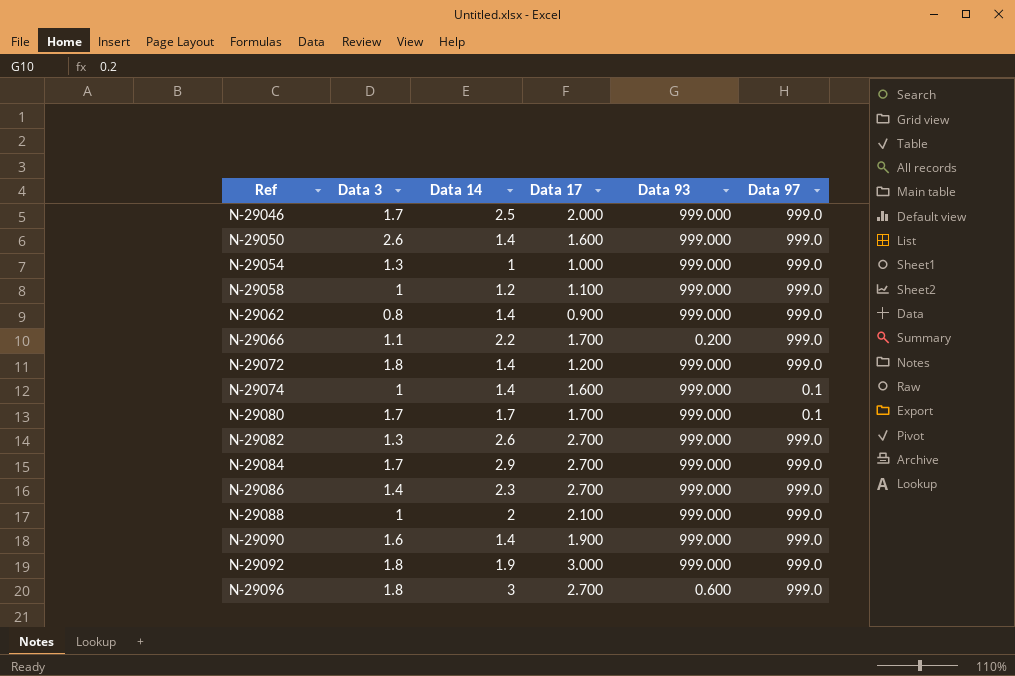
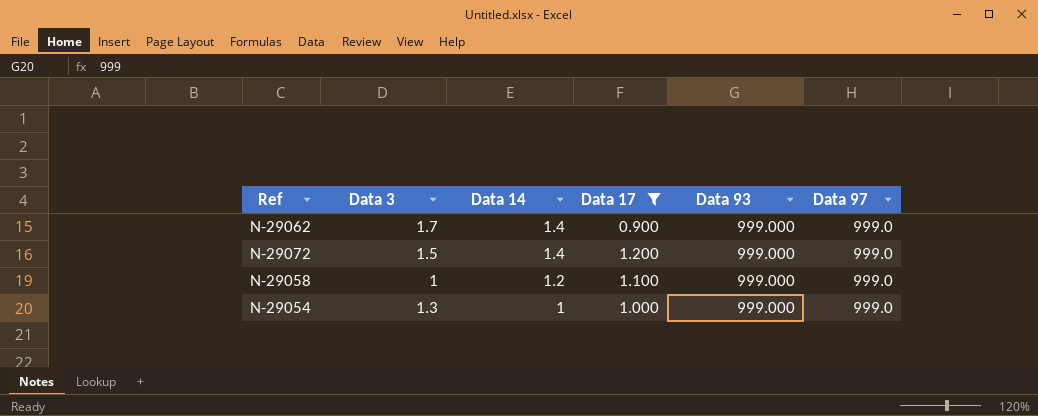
filter: none -> Data 17 <= 1.200
row order: Ref ascending -> Data 14 descending
N-29062 | Data 3: 0.8 -> 1.7
N-29072 | Data 3: 1.8 -> 1.5

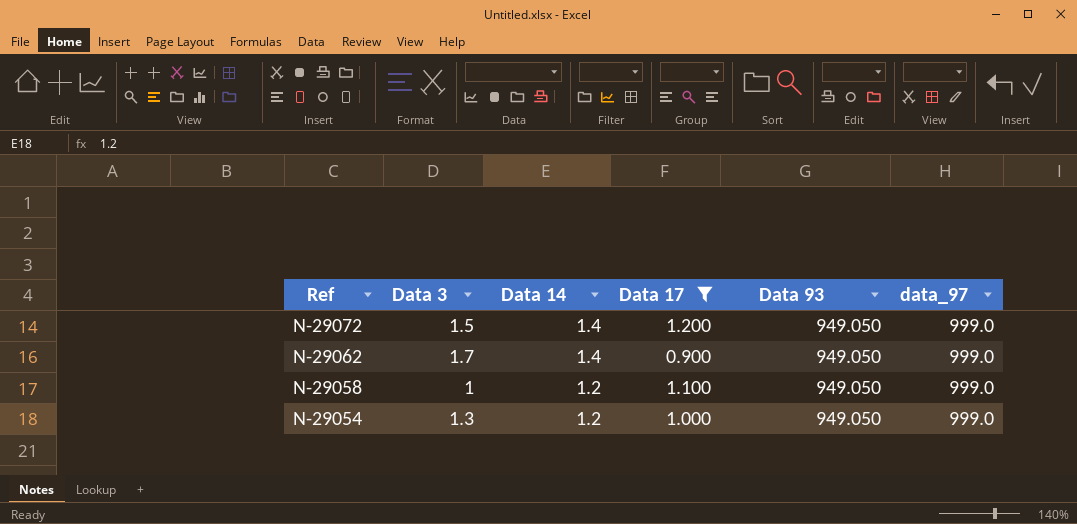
row order: Data 14 descending -> Ref descending
column name: Data 97 -> data_97
N-29072 | Data 93: 999.000 -> 949.050
N-29062 | Data 93: 999.000 -> 949.050
N-29058 | Data 93: 999.000 -> 949.050
N-29054 | Data 14: 1 -> 1.2
N-29054 | Data 93: 999.000 -> 949.050

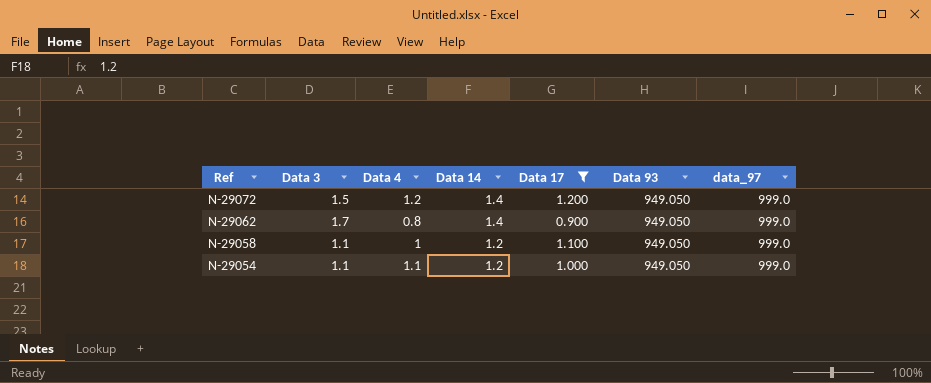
column Data 4 | position: none -> 3
N-29058 | Data 3: 1 -> 1.1
N-29054 | Data 3: 1.3 -> 1.1

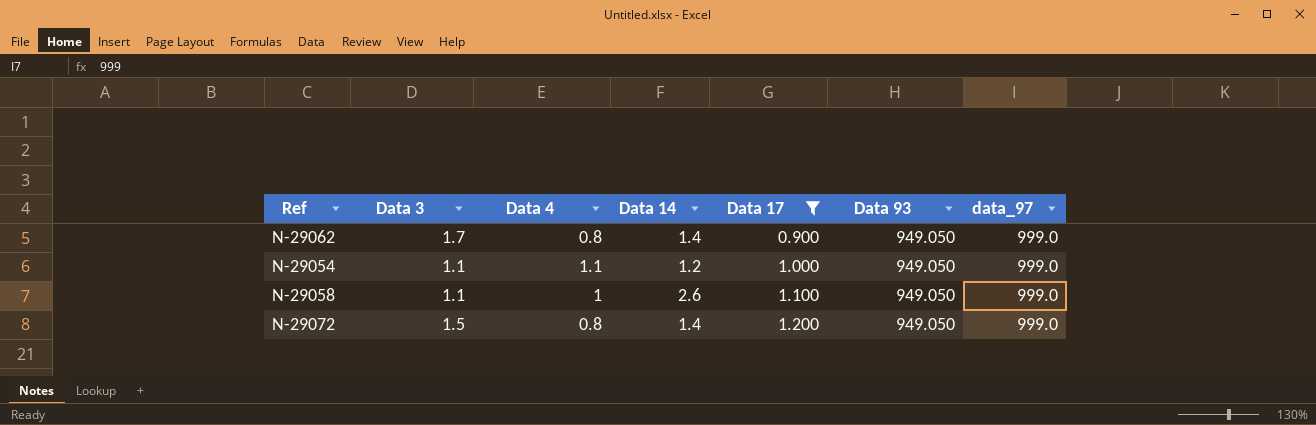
row order: Ref descending -> Data 17 ascending
N-29058 | Data 14: 1.2 -> 2.6
N-29072 | Data 4: 1.2 -> 0.8

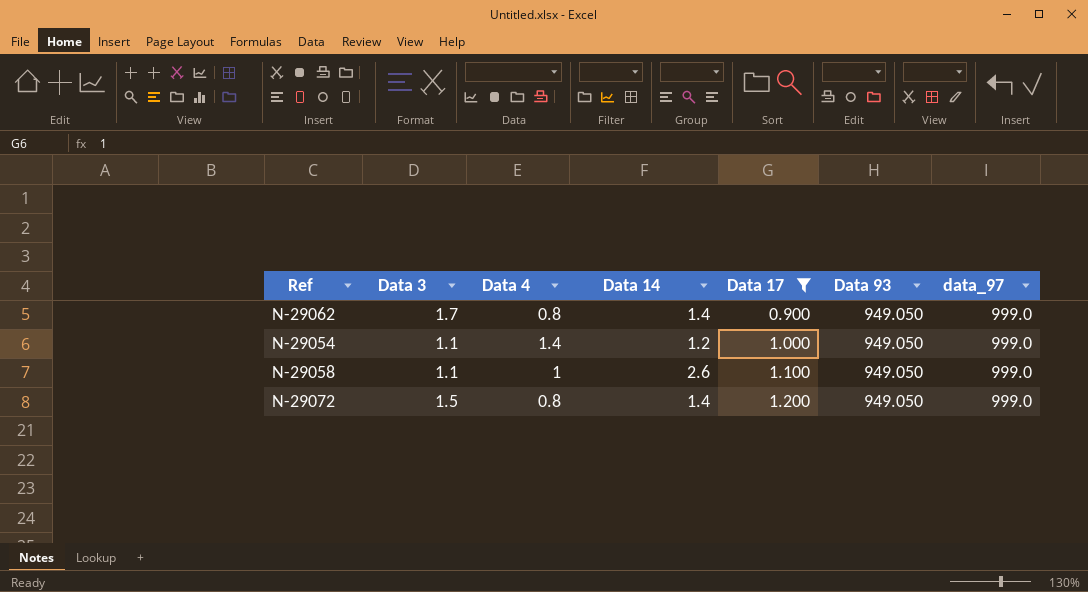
N-29054 | Data 4: 1.1 -> 1.4

